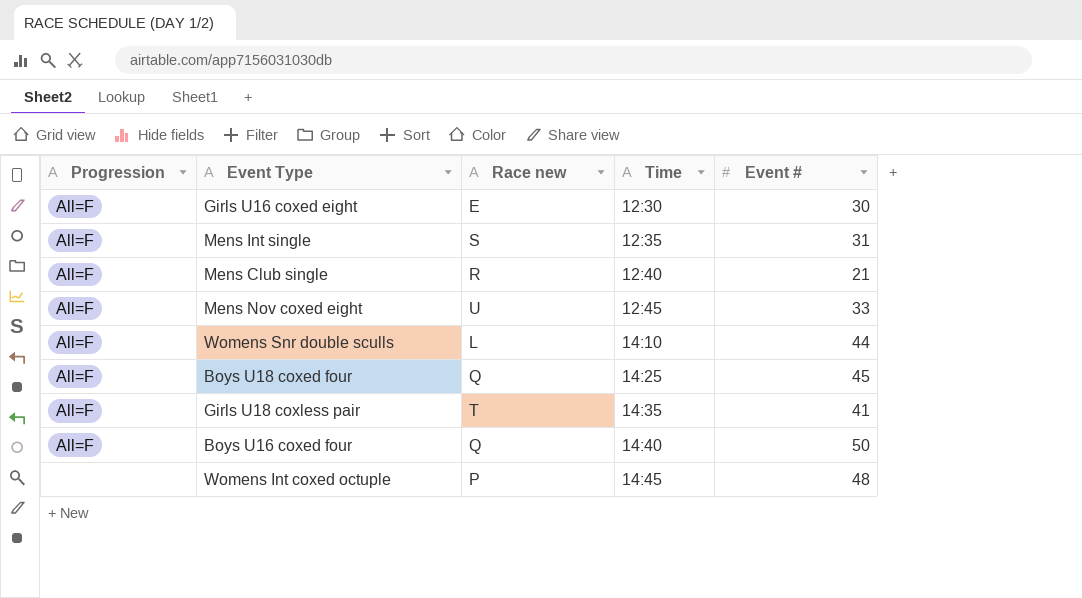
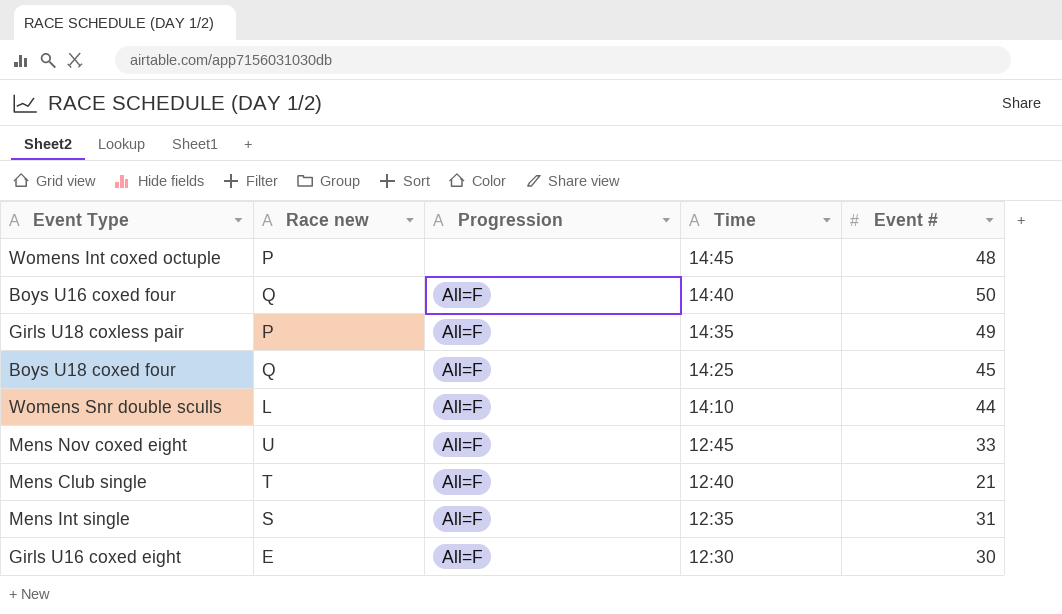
row order: Time ascending -> Time descending
column Progression | position: 1 -> 3
Girls U18 coxless pair | Race new: T -> P
Girls U18 coxless pair | Event #: 41 -> 49
Mens Club single | Race new: R -> T

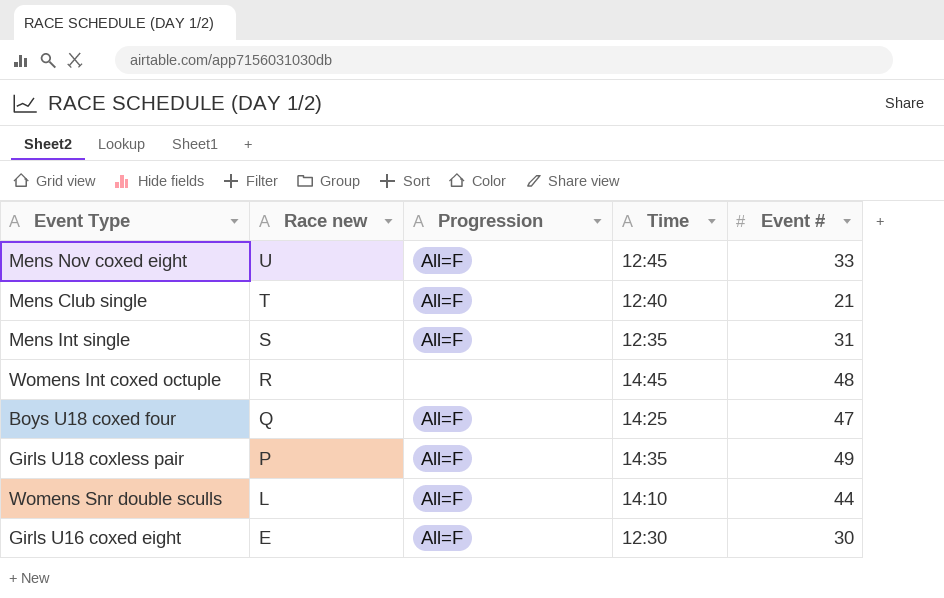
row order: Time descending -> Race new descending
row Boys U16 coxed four: Q | All=F | 14:40 | 50 -> none
Womens Int coxed octuple | Race new: P -> R
Boys U18 coxed four | Event #: 45 -> 47

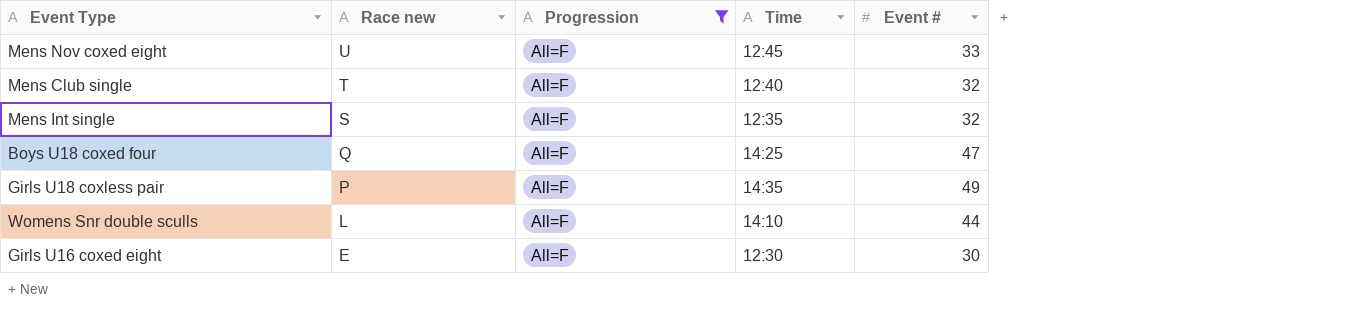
filter: none -> Progression = All=F
Mens Club single | Event #: 21 -> 32
Mens Int single | Event #: 31 -> 32

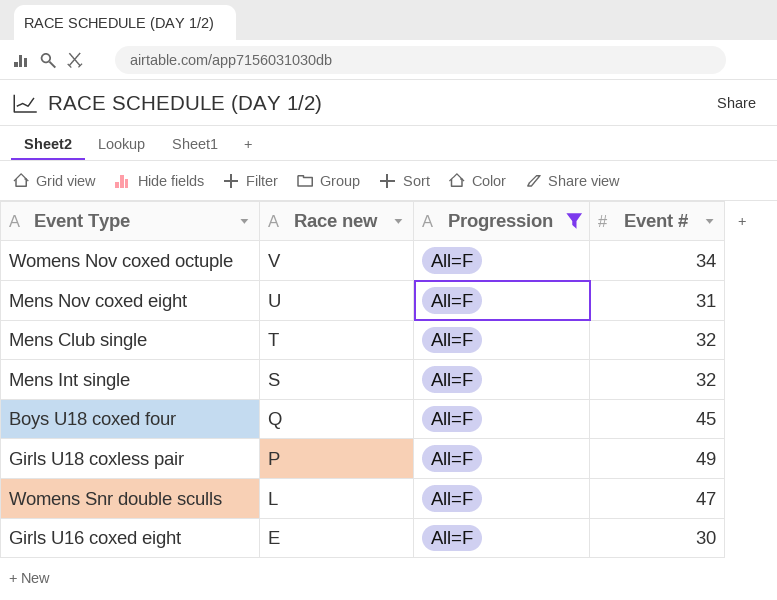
column Time | position: 4 -> none
row Womens Nov coxed octuple: none -> V | All=F | 34
Mens Nov coxed eight | Event #: 33 -> 31
Boys U18 coxed four | Event #: 47 -> 45
Womens Snr double sculls | Event #: 44 -> 47

